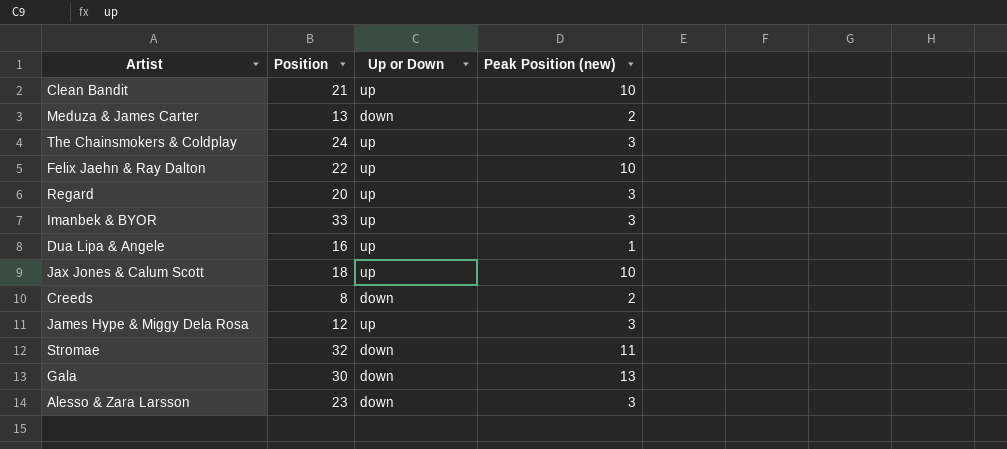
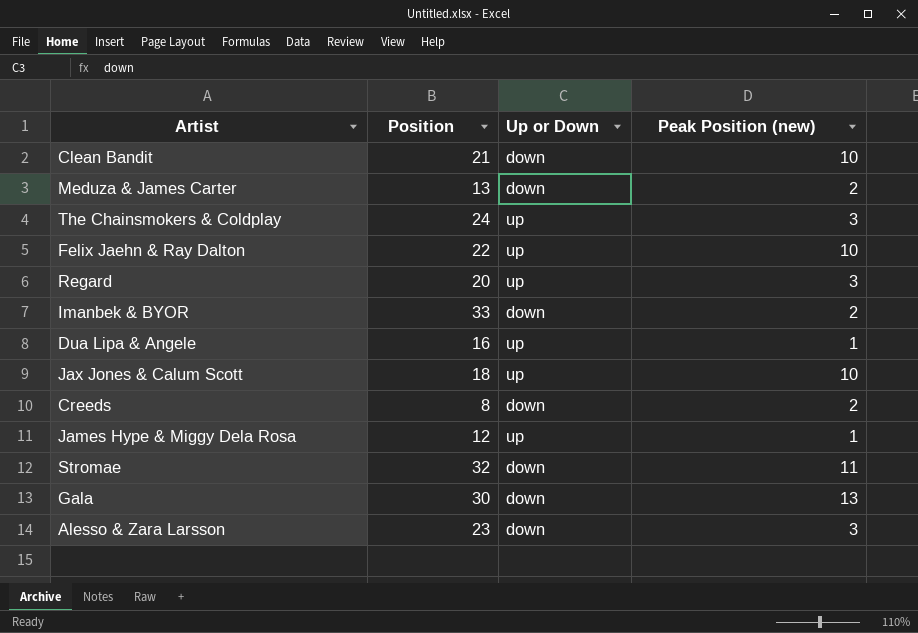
Clean Bandit | Up or Down: up -> down
Imanbek & BYOR | Up or Down: up -> down
Imanbek & BYOR | Peak Position (new): 3 -> 2
James Hype & Miggy Dela Rosa | Peak Position (new): 3 -> 1

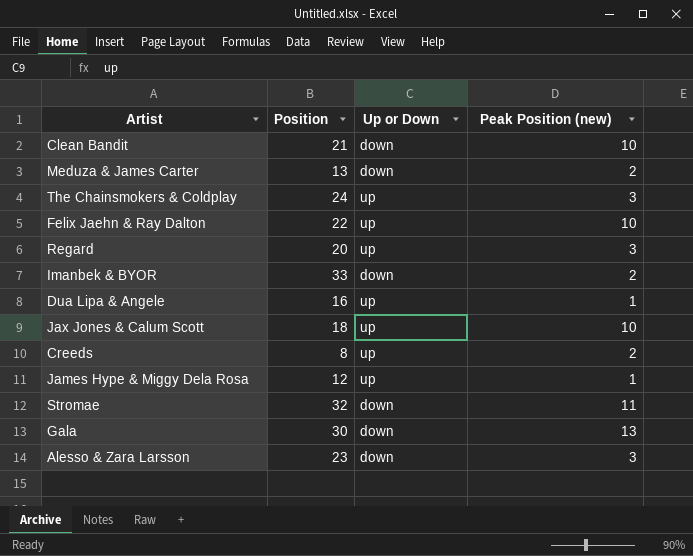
Creeds | Up or Down: down -> up

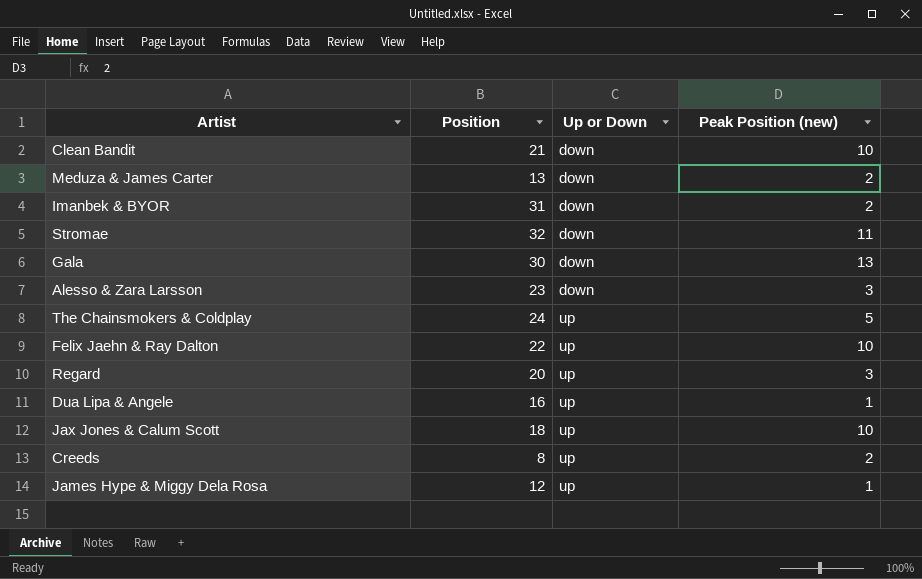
row order: none -> Up or Down ascending
Imanbek & BYOR | Position: 33 -> 31
The Chainsmokers & Coldplay | Peak Position (new): 3 -> 5

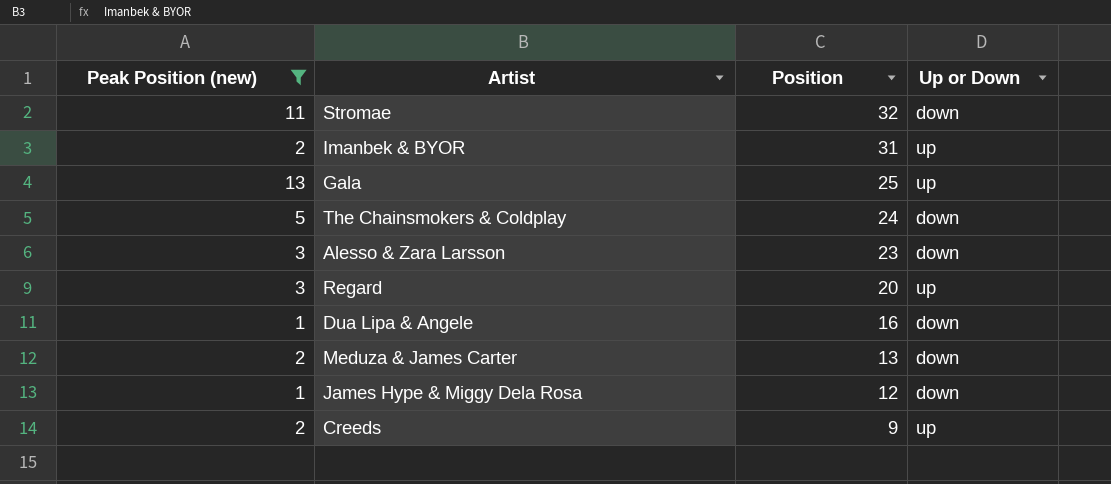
filter: none -> Peak Position (new) != 10
row order: Up or Down ascending -> Position descending
column Peak Position (new) | position: 4 -> 1
Imanbek & BYOR | Up or Down: down -> up
Gala | Position: 30 -> 25
Gala | Up or Down: down -> up
The Chainsmokers & Coldplay | Up or Down: up -> down
Dua Lipa & Angele | Up or Down: up -> down
James Hype & Miggy Dela Rosa | Up or Down: up -> down
Creeds | Position: 8 -> 9

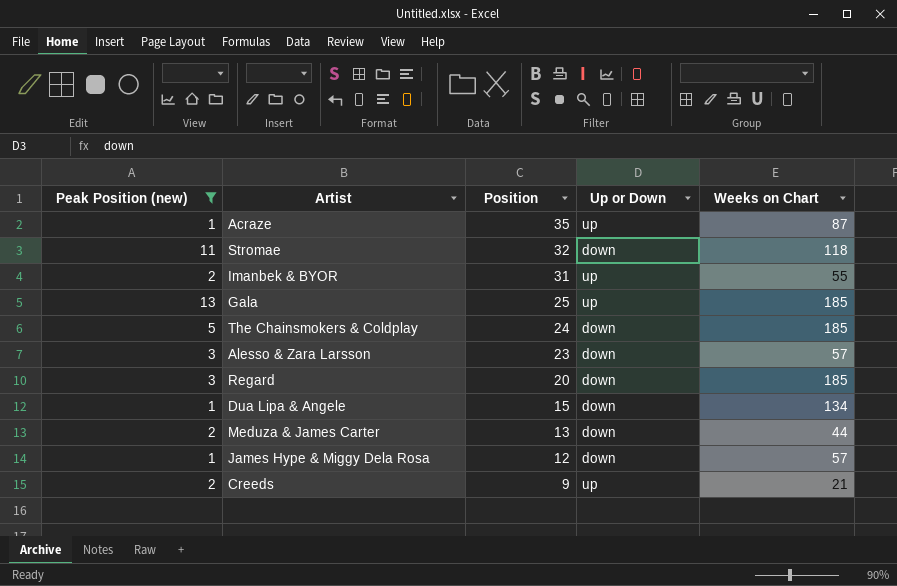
column Weeks on Chart | position: none -> 5
row Acraze: none -> 1 | 35 | up | 87
Regard | Up or Down: up -> down
Dua Lipa & Angele | Position: 16 -> 15

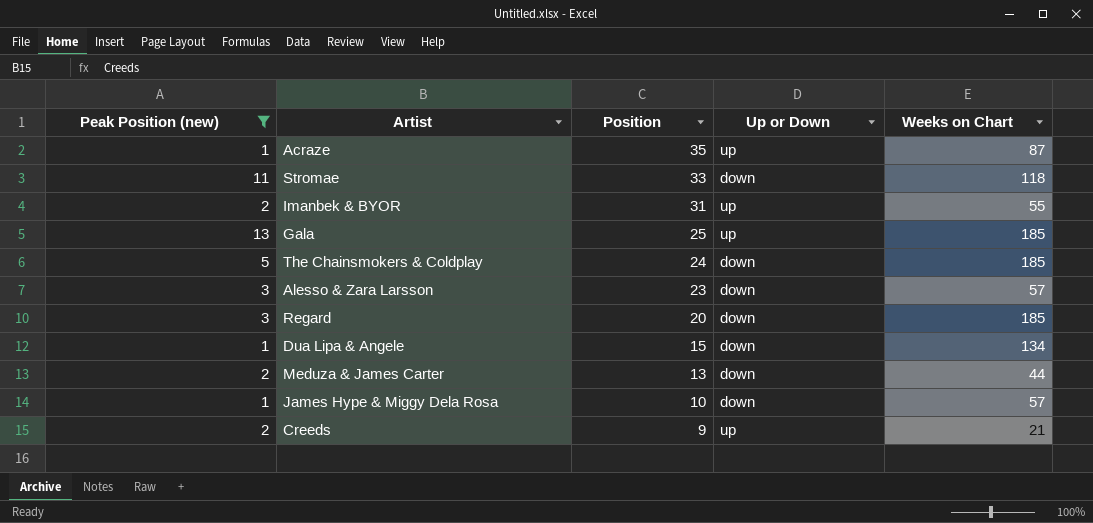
Stromae | Position: 32 -> 33
James Hype & Miggy Dela Rosa | Position: 12 -> 10

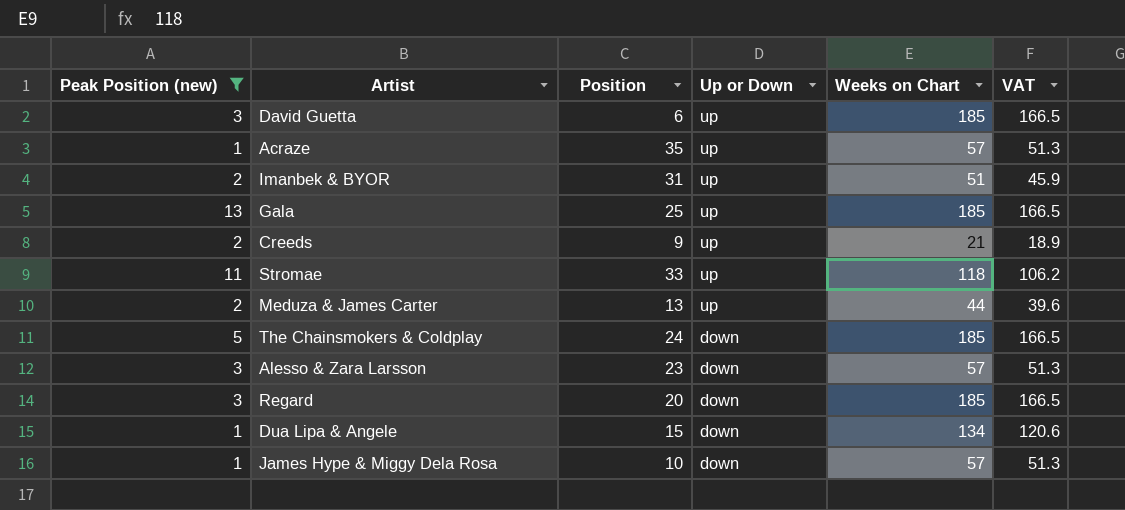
row order: Position descending -> Up or Down descending
column VAT | formula: none -> [Weeks on Chart] * 0.9
row David Guetta: none -> 3 | 6 | up | 185 | 166.5
Acraze | Weeks on Chart: 87 -> 57
Imanbek & BYOR | Weeks on Chart: 55 -> 51
Stromae | Up or Down: down -> up
Meduza & James Carter | Up or Down: down -> up

